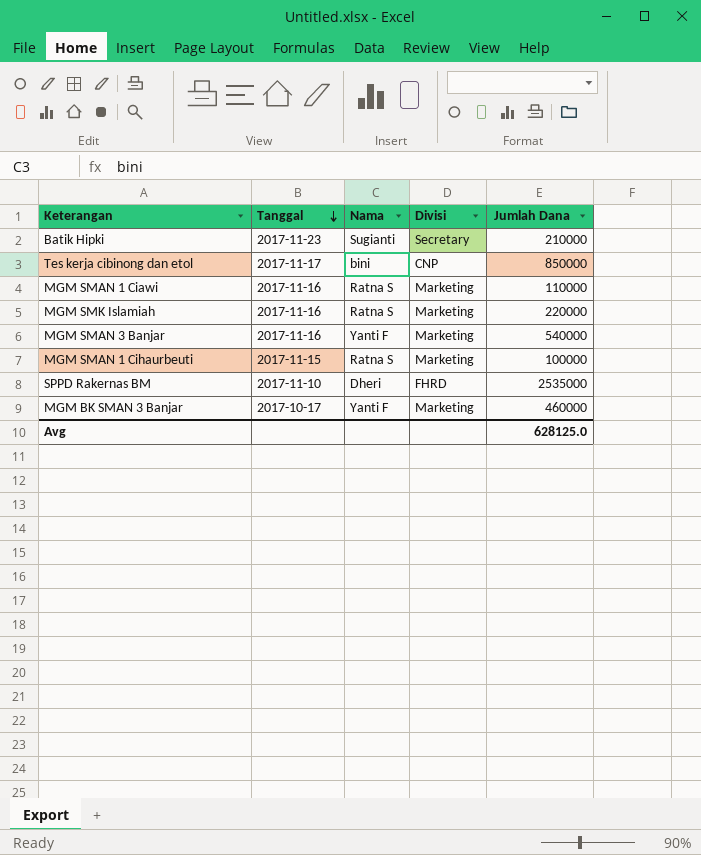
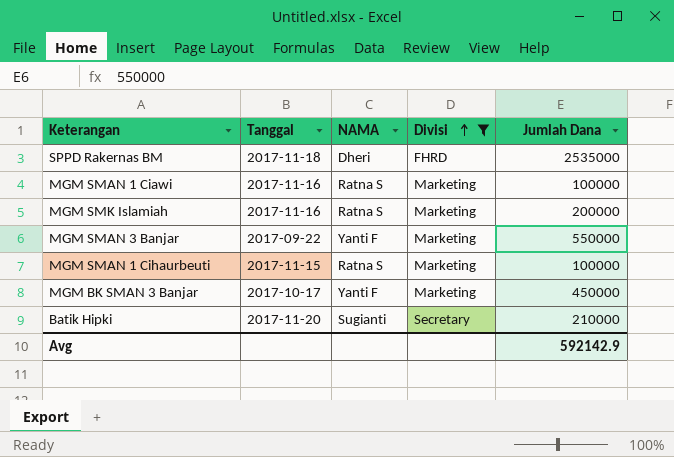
filter: none -> Divisi != CNP
row order: Tanggal descending -> Divisi ascending
column name: Nama -> NAMA
SPPD Rakernas BM | Tanggal: 2017-11-10 -> 2017-11-18
MGM SMAN 1 Ciawi | Jumlah Dana: 110000 -> 100000
MGM SMK Islamiah | Jumlah Dana: 220000 -> 200000
MGM SMAN 3 Banjar | Tanggal: 2017-11-16 -> 2017-09-22
MGM SMAN 3 Banjar | Jumlah Dana: 540000 -> 550000
MGM BK SMAN 3 Banjar | Jumlah Dana: 460000 -> 450000
Batik Hipki | Tanggal: 2017-11-23 -> 2017-11-20
Avg | Jumlah Dana: 628125.0 -> 592142.9

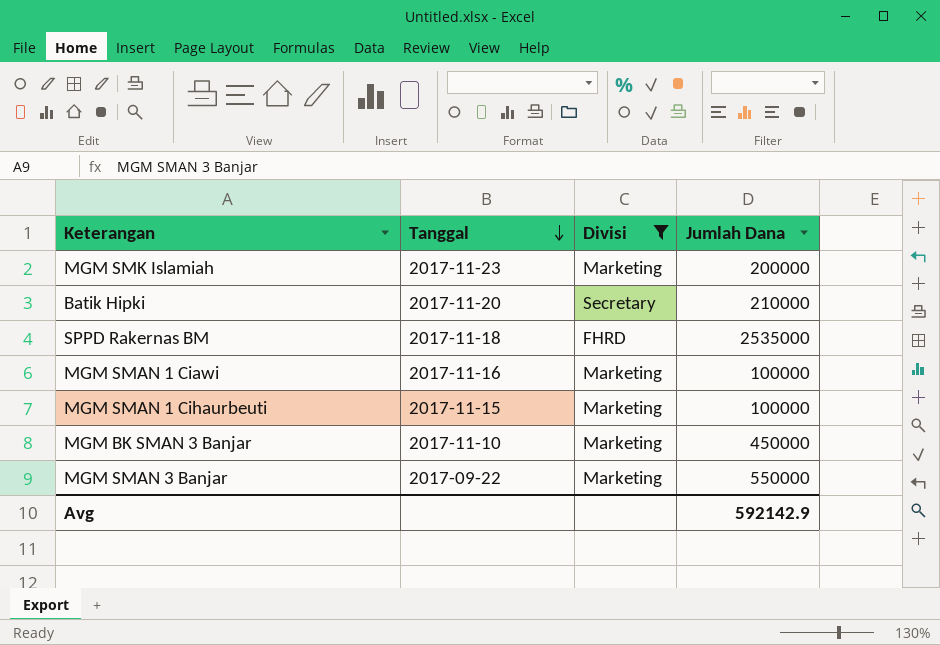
row order: Divisi ascending -> Tanggal descending
column NAMA | position: 3 -> none
MGM SMK Islamiah | Tanggal: 2017-11-16 -> 2017-11-23
MGM BK SMAN 3 Banjar | Tanggal: 2017-10-17 -> 2017-11-10

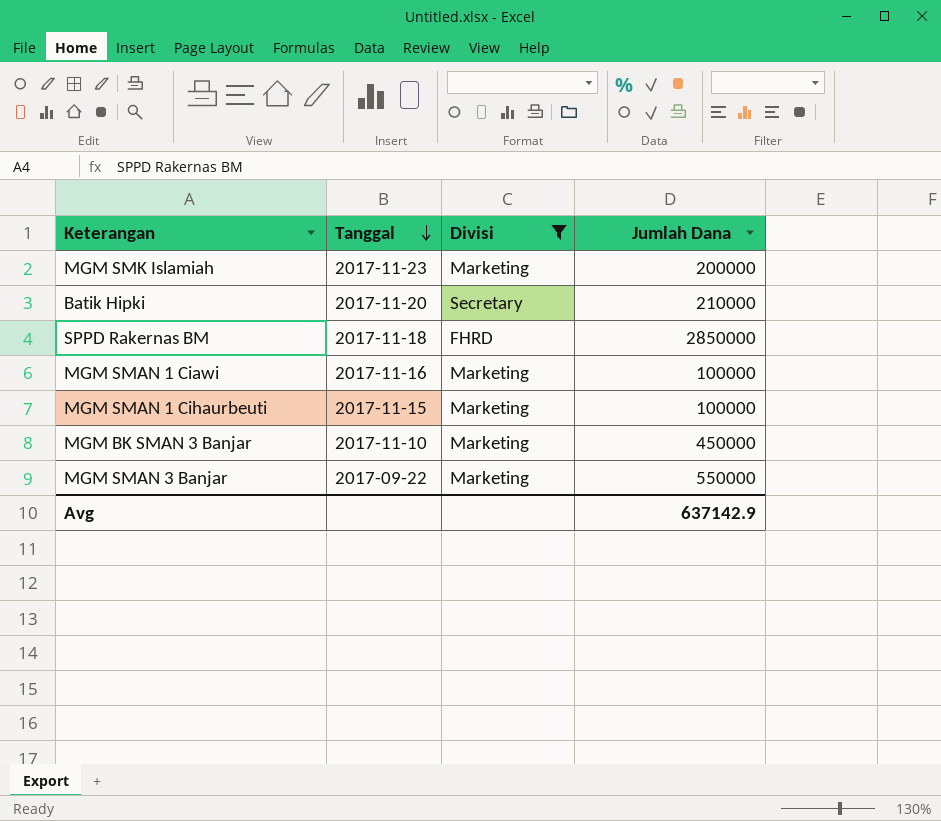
SPPD Rakernas BM | Jumlah Dana: 2535000 -> 2850000
Avg | Jumlah Dana: 592142.9 -> 637142.9

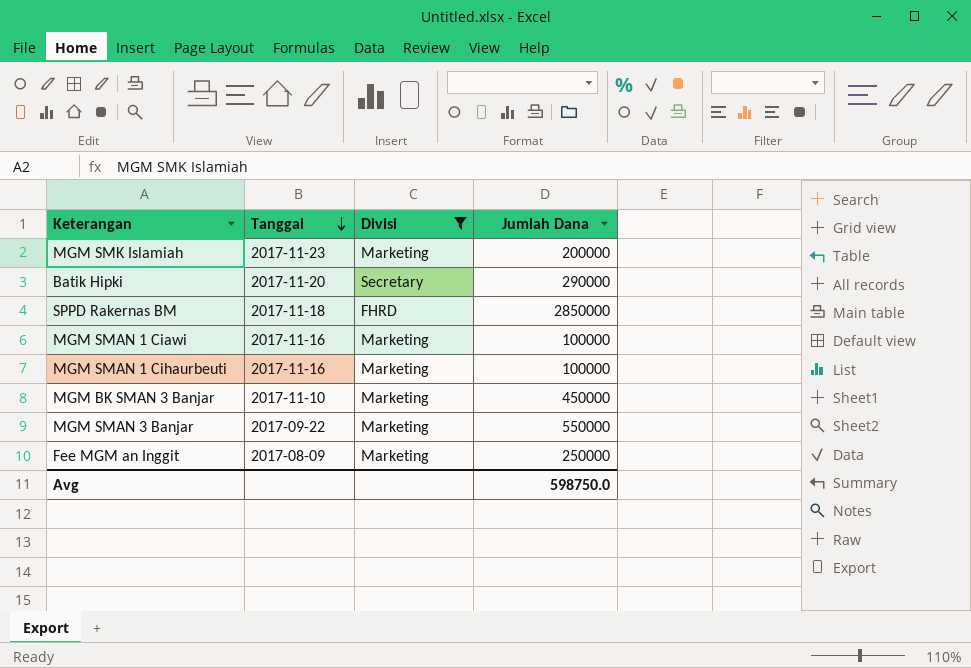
Batik Hipki | Jumlah Dana: 210000 -> 290000
MGM SMAN 1 Cihaurbeuti | Tanggal: 2017-11-15 -> 2017-11-16
row Fee MGM an Inggit: none -> 2017-08-09 | Marketing | 250000
Avg | Jumlah Dana: 637142.9 -> 598750.0

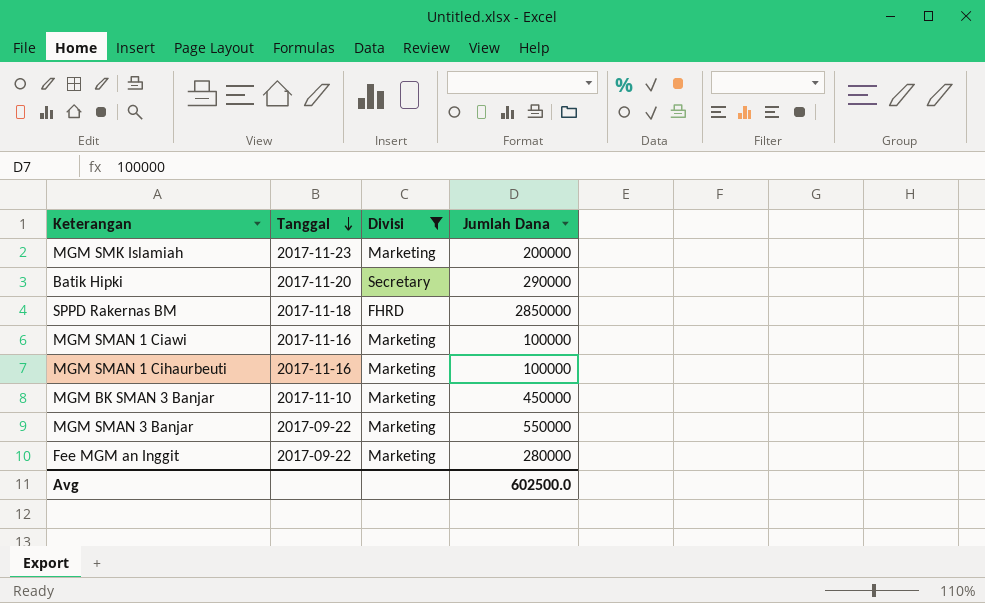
Fee MGM an Inggit | Tanggal: 2017-08-09 -> 2017-09-22
Fee MGM an Inggit | Jumlah Dana: 250000 -> 280000
Avg | Jumlah Dana: 598750.0 -> 602500.0

